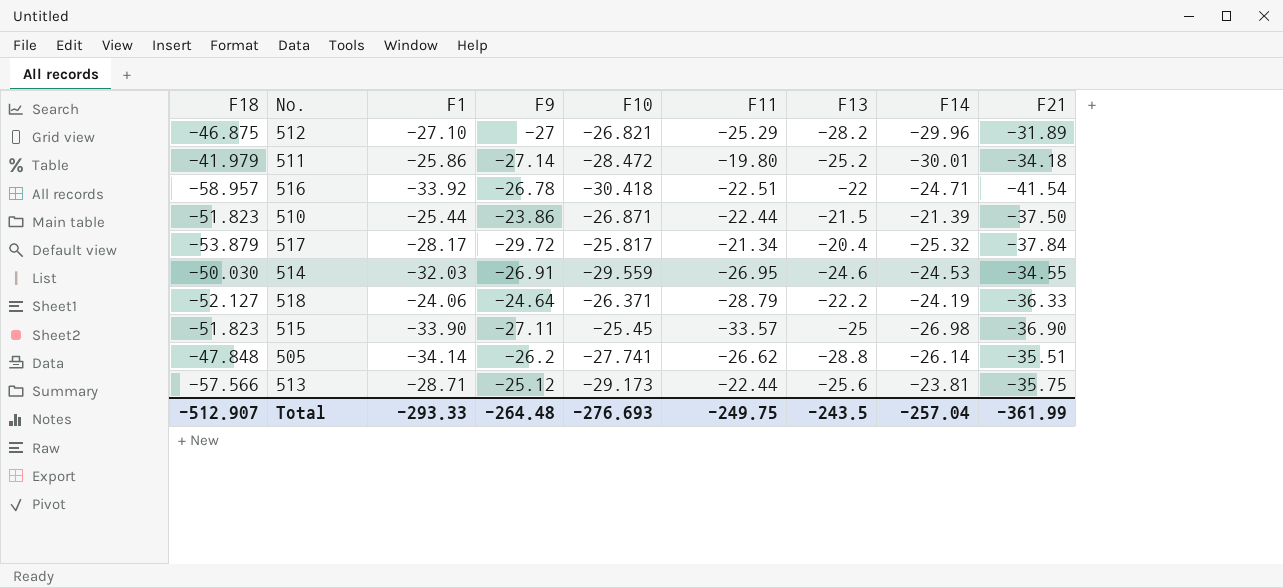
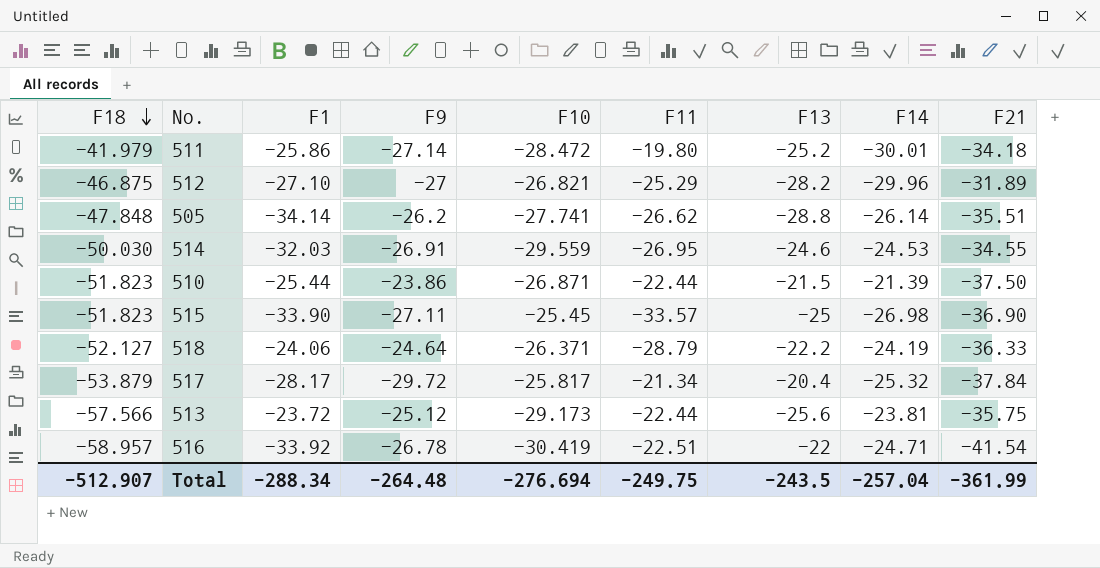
row order: none -> F18 descending
513 | F1: -28.71 -> -23.72
516 | F10: -30.418 -> -30.419
Total | F1: -293.33 -> -288.34
Total | F10: -276.693 -> -276.694

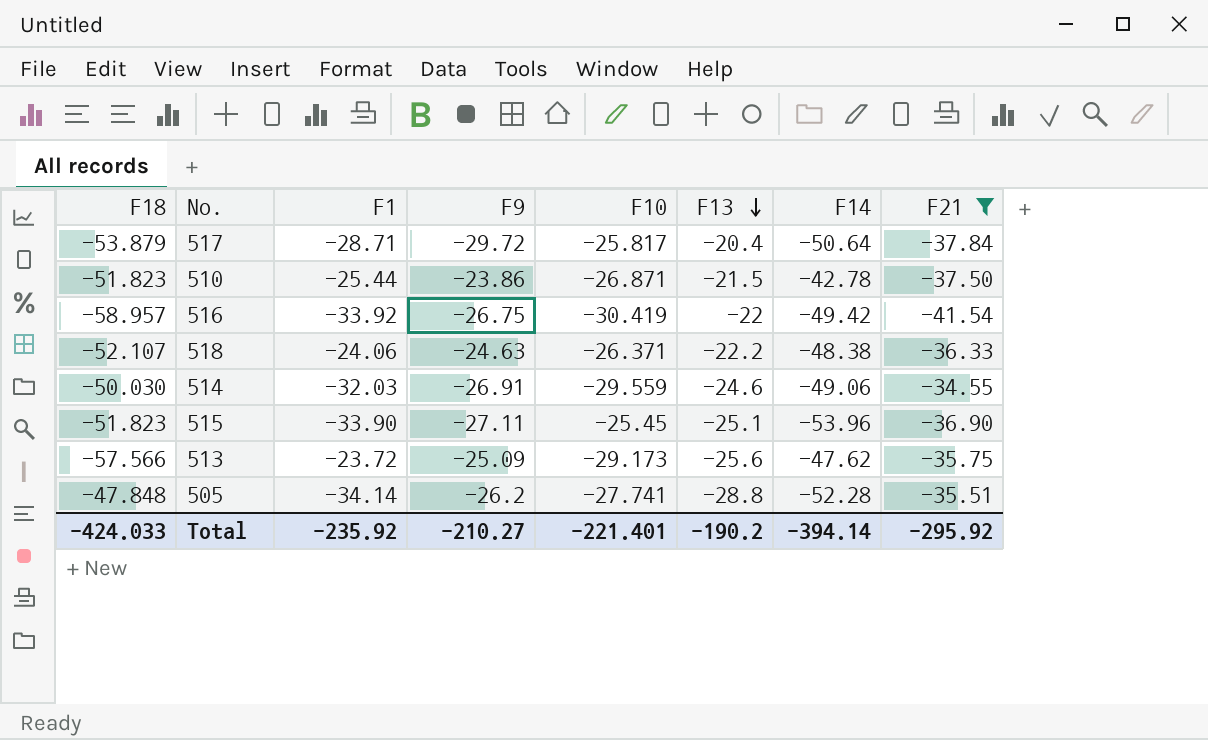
filter: none -> F21 <= -34.55
row order: F18 descending -> F13 descending
column F11 | position: 6 -> none
517 | F1: -28.17 -> -28.71
517 | F14: -25.32 -> -50.64
510 | F14: -21.39 -> -42.78
516 | F9: -26.78 -> -26.75
516 | F14: -24.71 -> -49.42
518 | F18: -52.127 -> -52.107
518 | F9: -24.64 -> -24.63
518 | F14: -24.19 -> -48.38
514 | F14: -24.53 -> -49.06
515 | F13: -25 -> -25.1
515 | F14: -26.98 -> -53.96
513 | F9: -25.12 -> -25.09
513 | F14: -23.81 -> -47.62
505 | F14: -26.14 -> -52.28
Total | F18: -512.907 -> -424.033
Total | F1: -288.34 -> -235.92
Total | F9: -264.48 -> -210.27
Total | F10: -276.694 -> -221.401
Total | F13: -243.5 -> -190.2
Total | F14: -257.04 -> -394.14
Total | F21: -361.99 -> -295.92

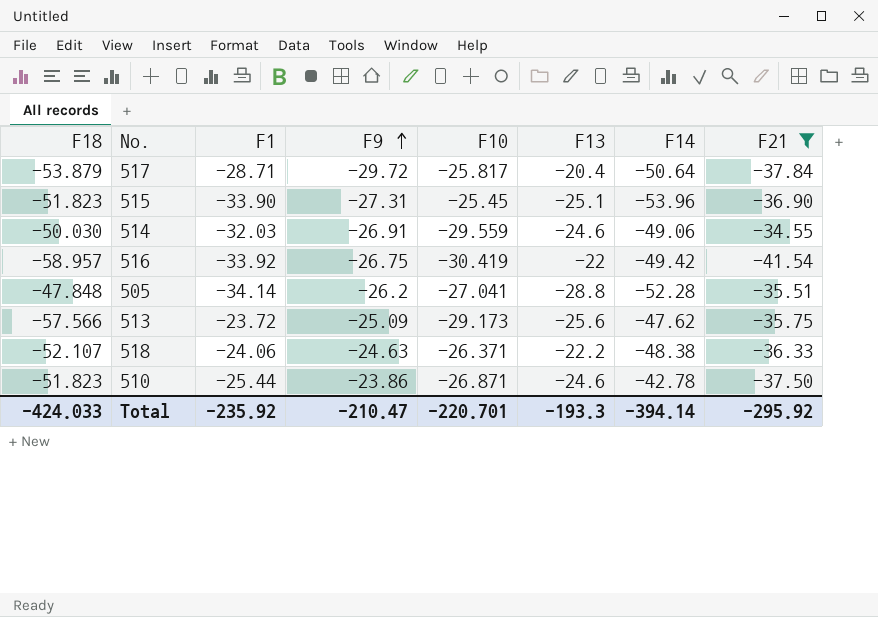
row order: F13 descending -> F9 ascending
515 | F9: -27.11 -> -27.31
505 | F10: -27.741 -> -27.041
510 | F13: -21.5 -> -24.6
Total | F9: -210.27 -> -210.47
Total | F10: -221.401 -> -220.701
Total | F13: -190.2 -> -193.3

